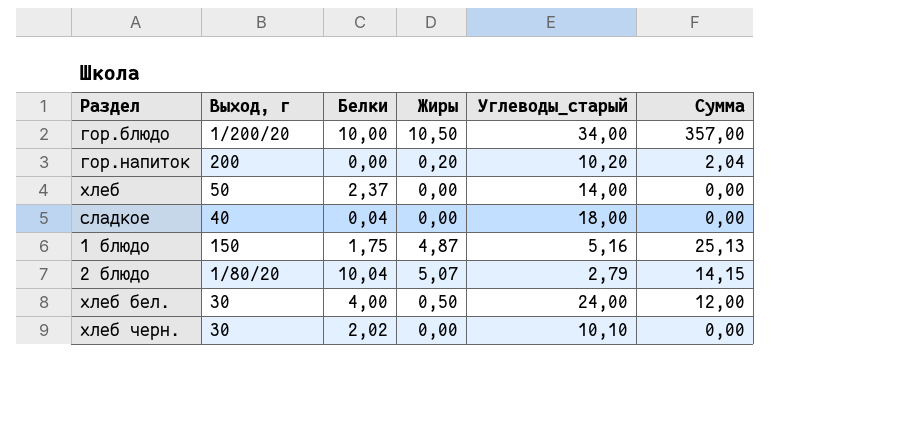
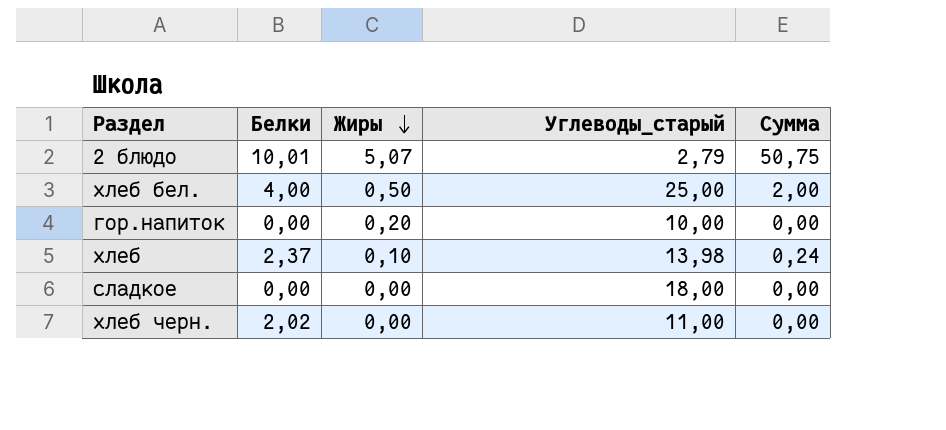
row order: none -> Жиры descending
column Выход, г | position: 2 -> none
column Сумма | formula: [Жиры] * [Углеводы_старый] -> [Белки] * [Жиры]
row гор.блюдо: 1/200/20 | 10,00 | 10,50 | 34,00 | 357,00 -> none
row 1 блюдо: 150 | 1,75 | 4,87 | 5,16 | 25,13 -> none
2 блюдо | Белки: 10,04 -> 10,01
хлеб бел. | Углеводы_старый: 24,00 -> 25,00
гор.напиток | Углеводы_старый: 10,20 -> 10,00
хлеб | Жиры: 0,00 -> 0,10
хлеб | Углеводы_старый: 14,00 -> 13,98
сладкое | Белки: 0,04 -> 0,00
хлеб черн. | Углеводы_старый: 10,10 -> 11,00

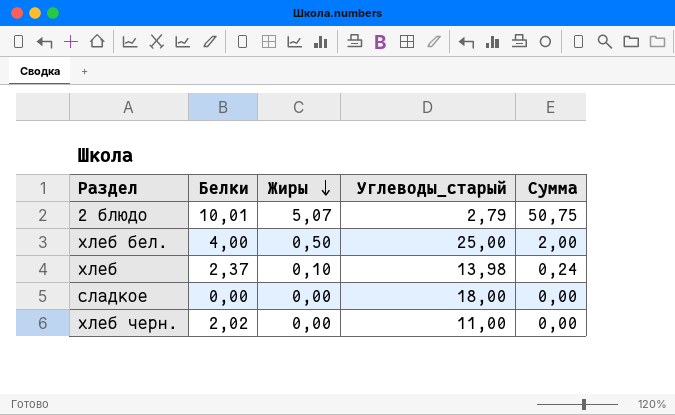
row гор.напиток: 0,00 | 0,20 | 10,00 | 0,00 -> none

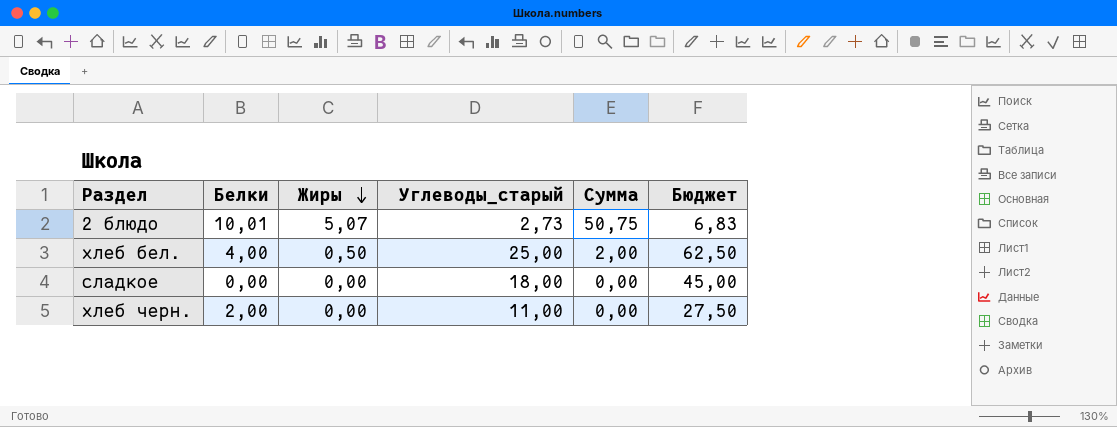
column Бюджет | formula: none -> [Углеводы_старый] * 2,5
row хлеб: 2,37 | 0,10 | 13,98 | 0,24 -> none
2 блюдо | Углеводы_старый: 2,79 -> 2,73
хлеб черн. | Белки: 2,02 -> 2,00

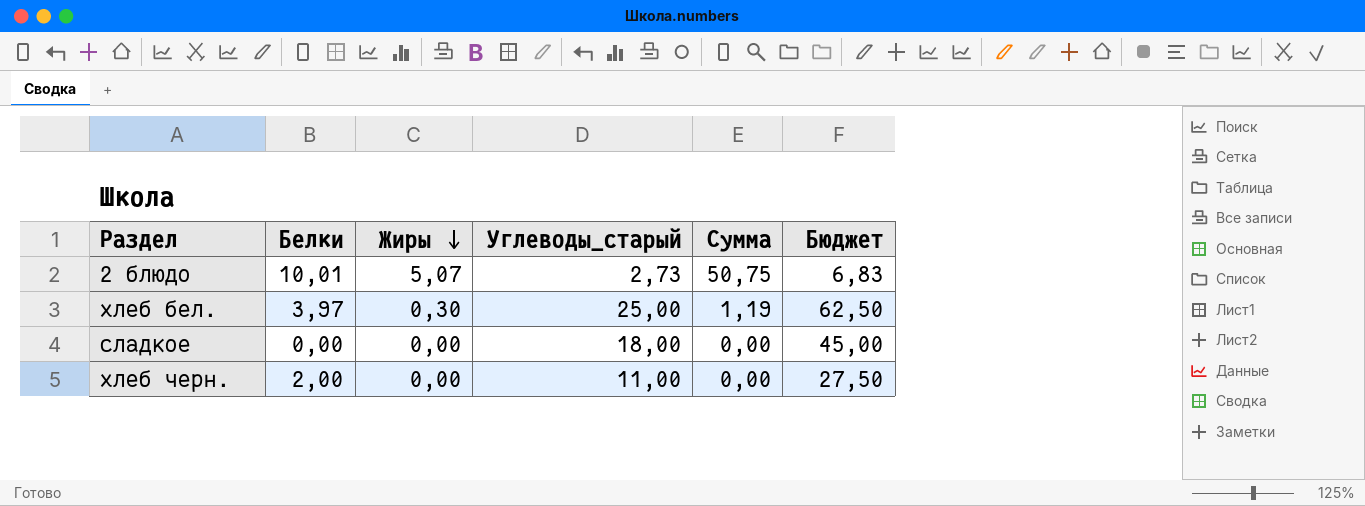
хлеб бел. | Белки: 4,00 -> 3,97
хлеб бел. | Жиры: 0,50 -> 0,30
хлеб бел. | Сумма: 2,00 -> 1,19

